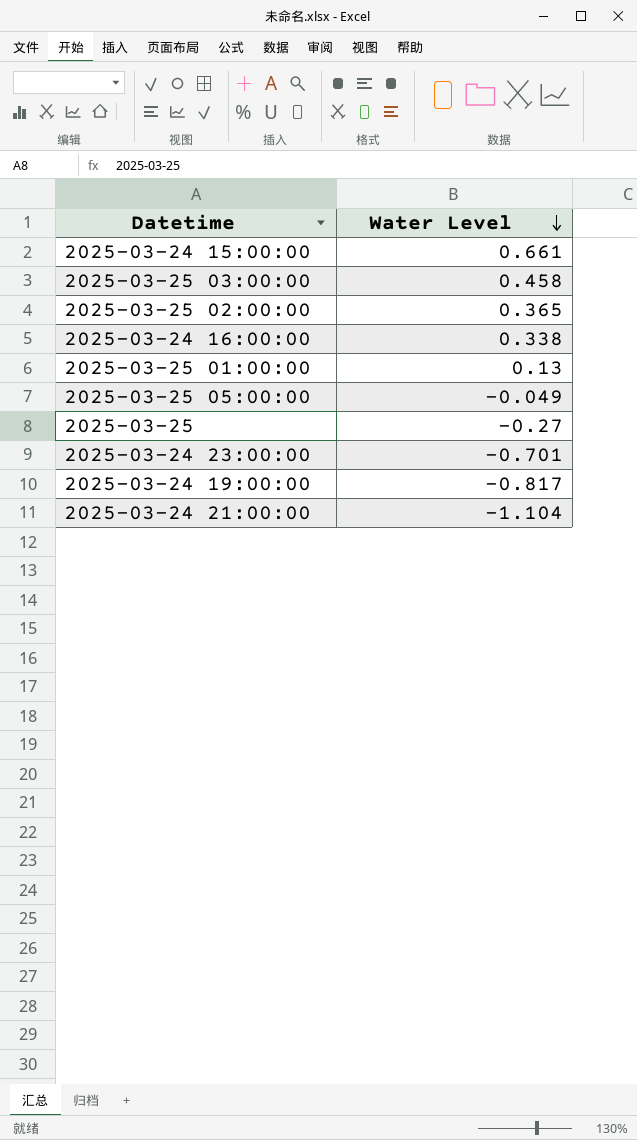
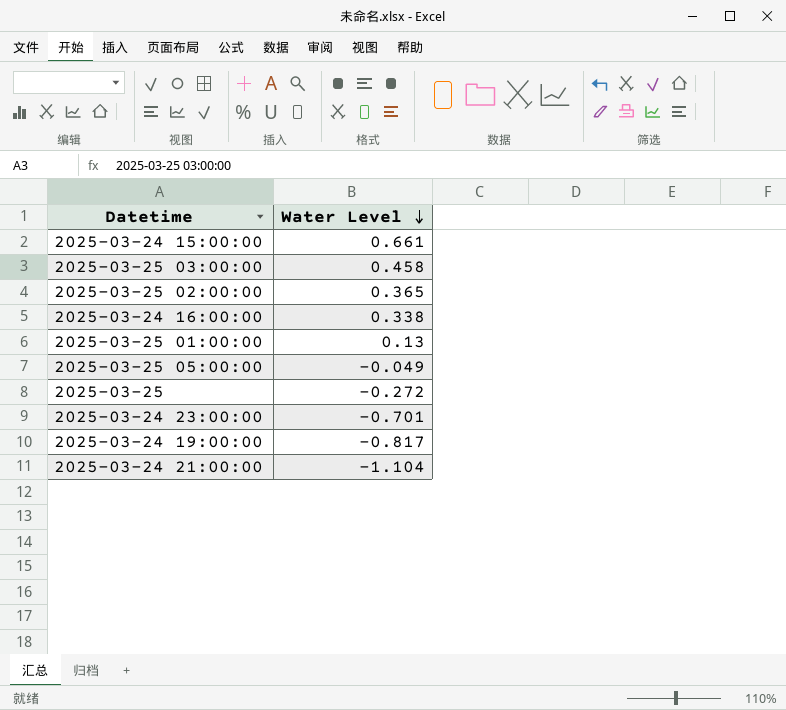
2025-03-25 | Water Level: -0.27 -> -0.272

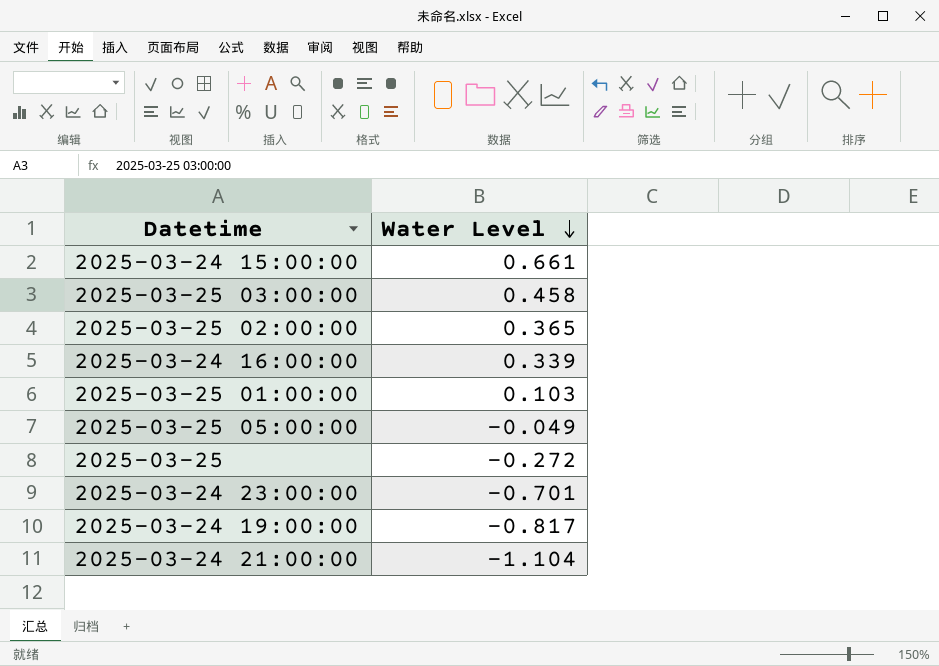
2025-03-24 16:00:00 | Water Level: 0.338 -> 0.339
2025-03-25 01:00:00 | Water Level: 0.13 -> 0.103

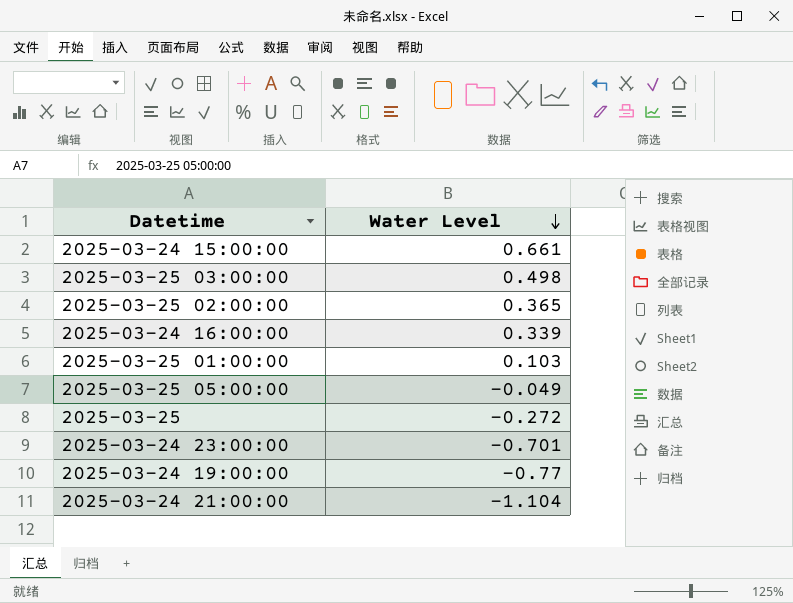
2025-03-25 03:00:00 | Water Level: 0.458 -> 0.498
2025-03-24 19:00:00 | Water Level: -0.817 -> -0.77

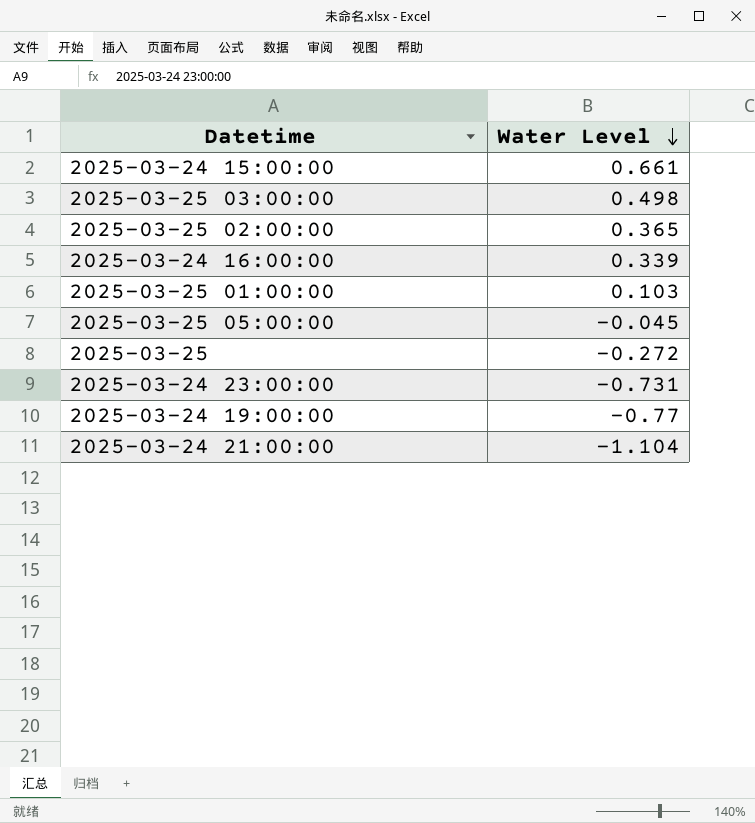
2025-03-25 05:00:00 | Water Level: -0.049 -> -0.045
2025-03-24 23:00:00 | Water Level: -0.701 -> -0.731

